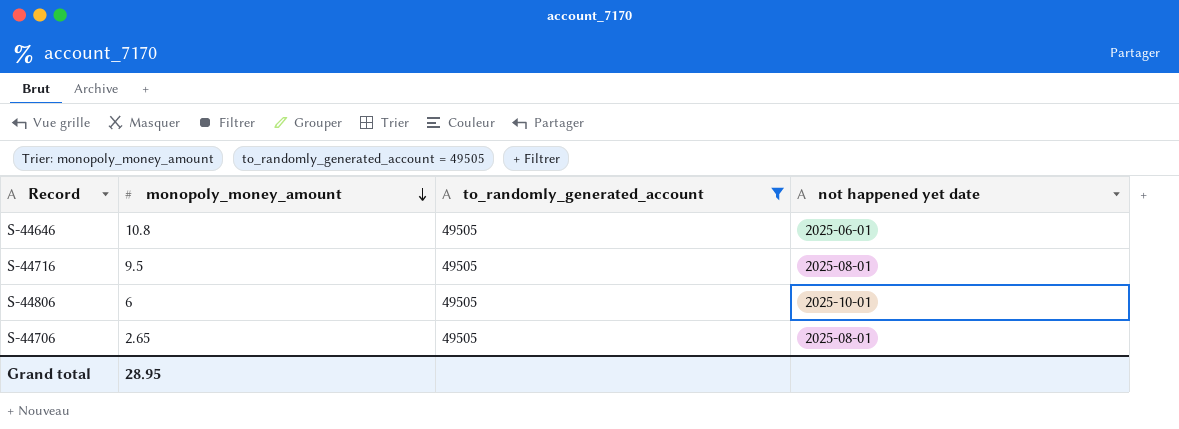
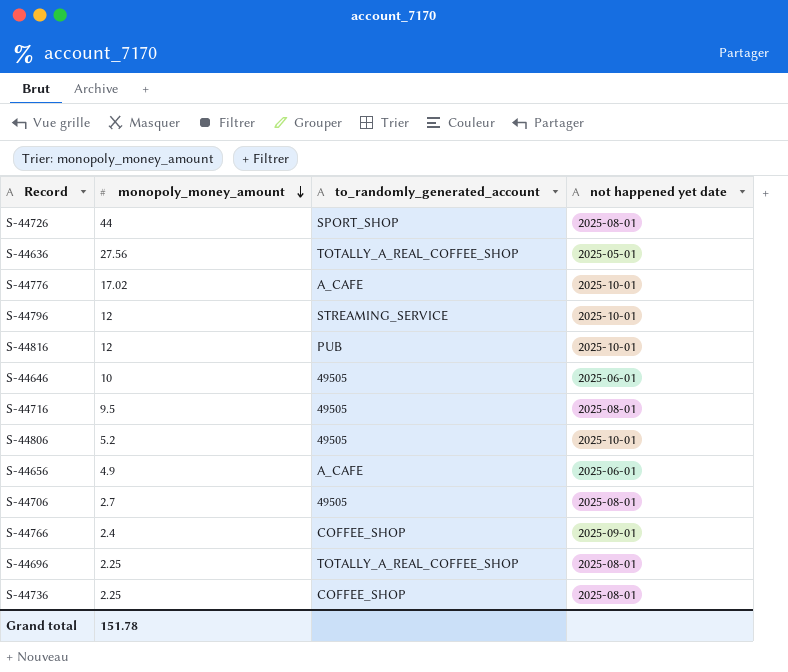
filter: to_randomly_generated_account = 49505 -> none
S-44646 | monopoly_money_amount: 10.8 -> 10
S-44806 | monopoly_money_amount: 6 -> 5.2
S-44706 | monopoly_money_amount: 2.65 -> 2.7
Grand total | monopoly_money_amount: 28.95 -> 151.78

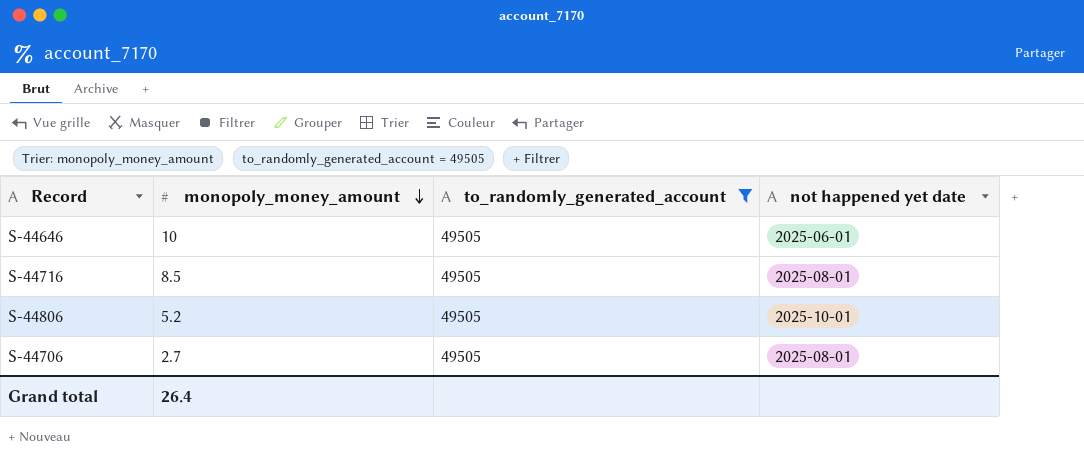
filter: none -> to_randomly_generated_account = 49505
S-44716 | monopoly_money_amount: 9.5 -> 8.5
Grand total | monopoly_money_amount: 151.78 -> 26.4

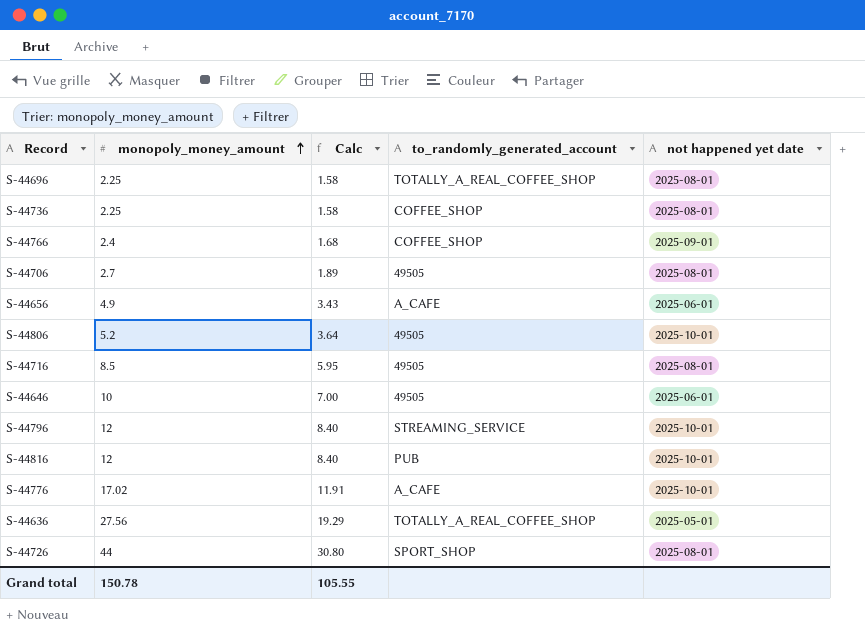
filter: to_randomly_generated_account = 49505 -> none
row order: monopoly_money_amount descending -> monopoly_money_amount ascending
column Calc | formula: none -> [monopoly_money_amount] * 0.7
Grand total | monopoly_money_amount: 26.4 -> 150.78

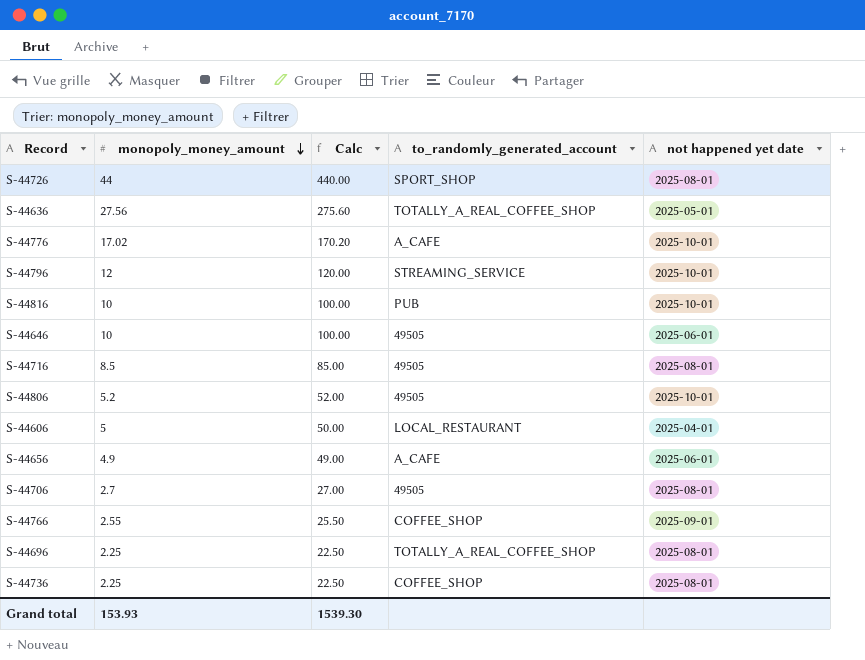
row order: monopoly_money_amount ascending -> monopoly_money_amount descending
column Calc | formula: [monopoly_money_amount] * 0.7 -> [monopoly_money_amount] * 10
S-44816 | monopoly_money_amount: 12 -> 10
row S-44606: none -> 5 | 50.00 | LOCAL_RESTAURANT | 2025-04-01
S-44766 | monopoly_money_amount: 2.4 -> 2.55
Grand total | monopoly_money_amount: 150.78 -> 153.93
Grand total | Calc: 105.55 -> 1539.30

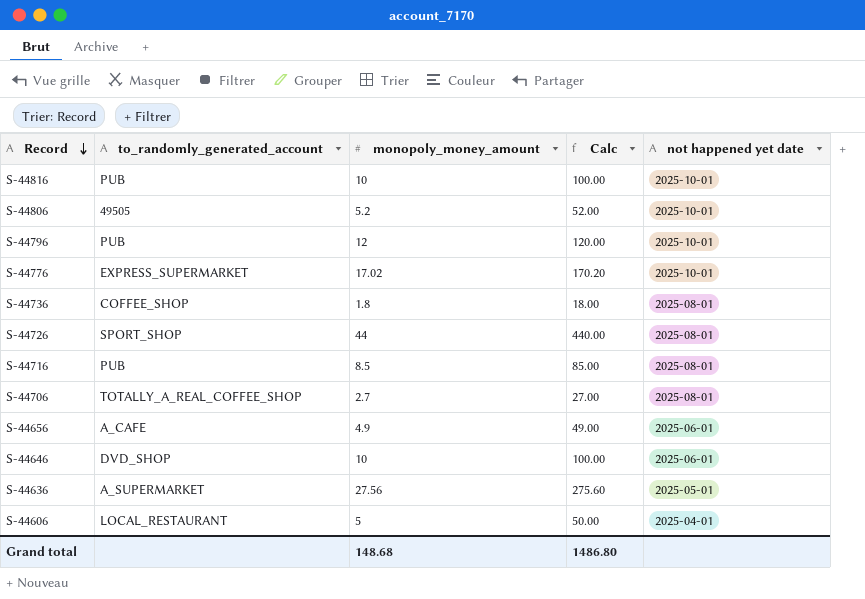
row order: monopoly_money_amount descending -> Record descending
column to_randomly_generated_account | position: 4 -> 2
row S-44766: 2.55 | 25.50 | COFFEE_SHOP | 2025-09-01 -> none
row S-44696: 2.25 | 22.50 | TOTALLY_A_REAL_COFFEE_SHOP | 2025-08-01 -> none
S-44796 | to_randomly_generated_account: STREAMING_SERVICE -> PUB
S-44776 | to_randomly_generated_account: A_CAFE -> EXPRESS_SUPERMARKET
S-44736 | monopoly_money_amount: 2.25 -> 1.8
S-44736 | Calc: 22.50 -> 18.00
S-44716 | to_randomly_generated_account: 49505 -> PUB
S-44706 | to_randomly_generated_account: 49505 -> TOTALLY_A_REAL_COFFEE_SHOP
S-44646 | to_randomly_generated_account: 49505 -> DVD_SHOP
S-44636 | to_randomly_generated_account: TOTALLY_A_REAL_COFFEE_SHOP -> A_SUPERMARKET
Grand total | monopoly_money_amount: 153.93 -> 148.68
Grand total | Calc: 1539.30 -> 1486.80

